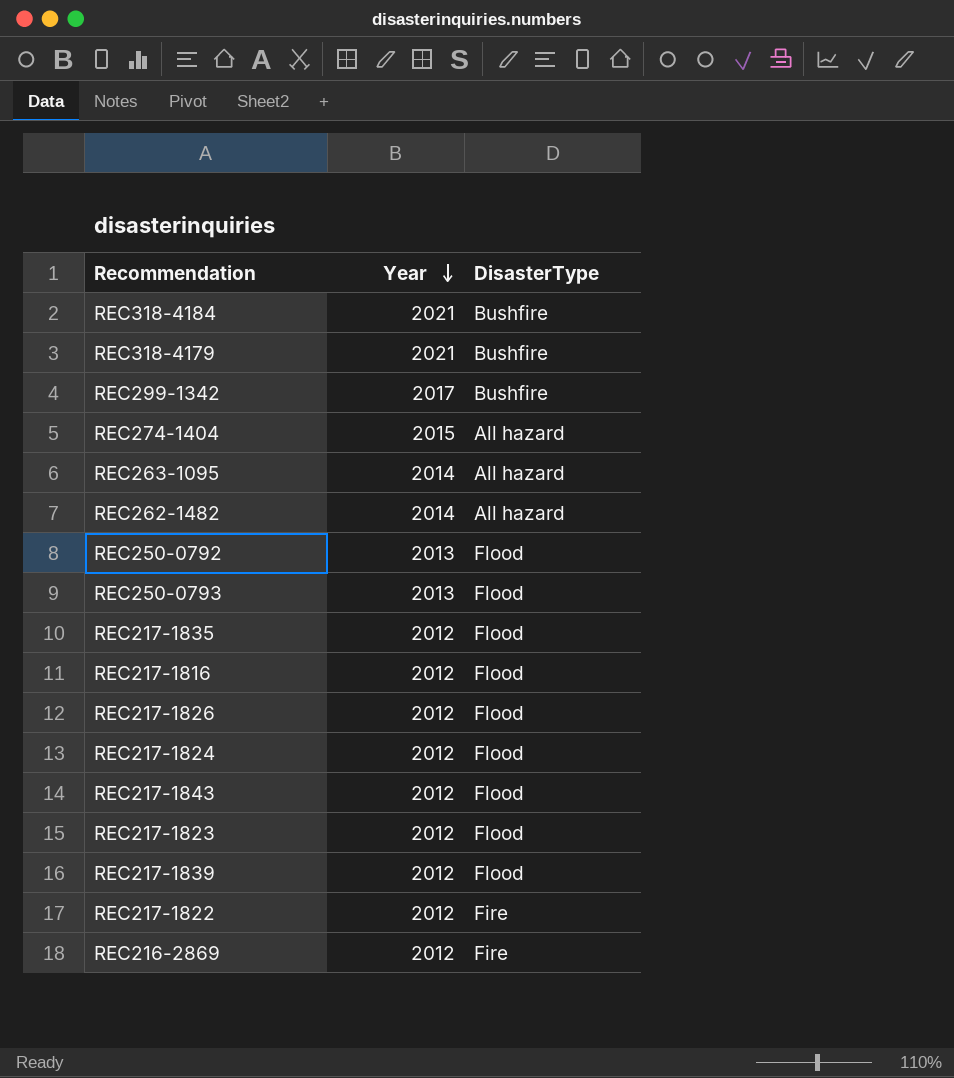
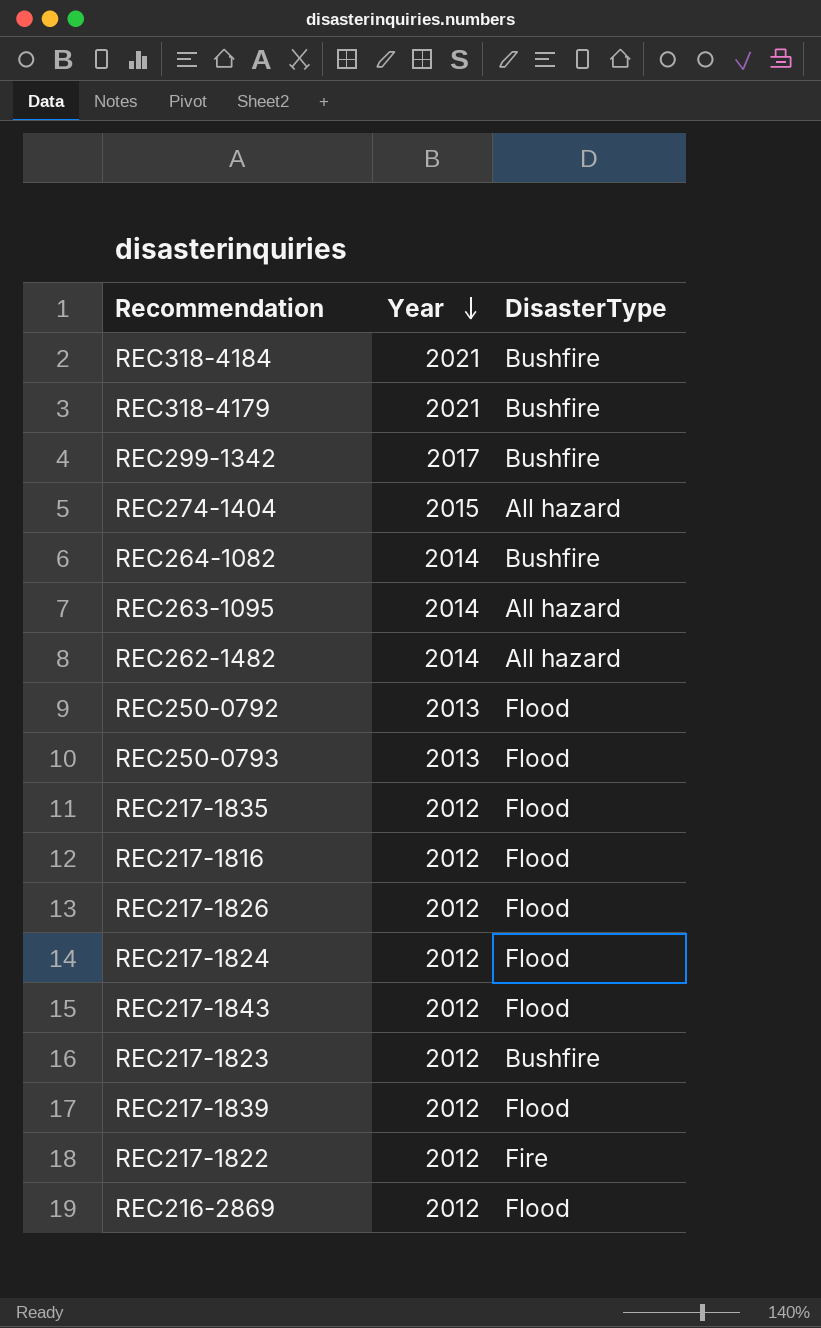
row REC264-1082: none -> 2014 | Bushfire
REC217-1823 | DisasterType: Flood -> Bushfire
REC216-2869 | DisasterType: Fire -> Flood

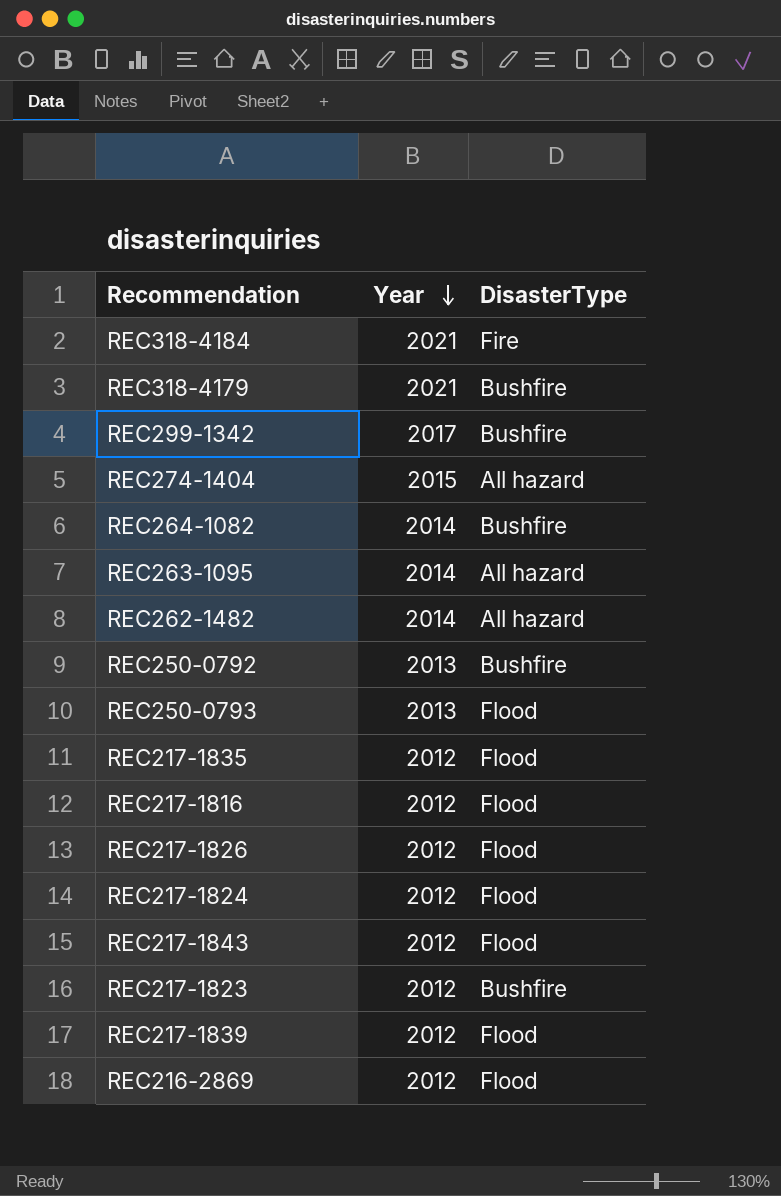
row REC217-1822: 2012 | Fire -> none
REC318-4184 | DisasterType: Bushfire -> Fire
REC250-0792 | DisasterType: Flood -> Bushfire

